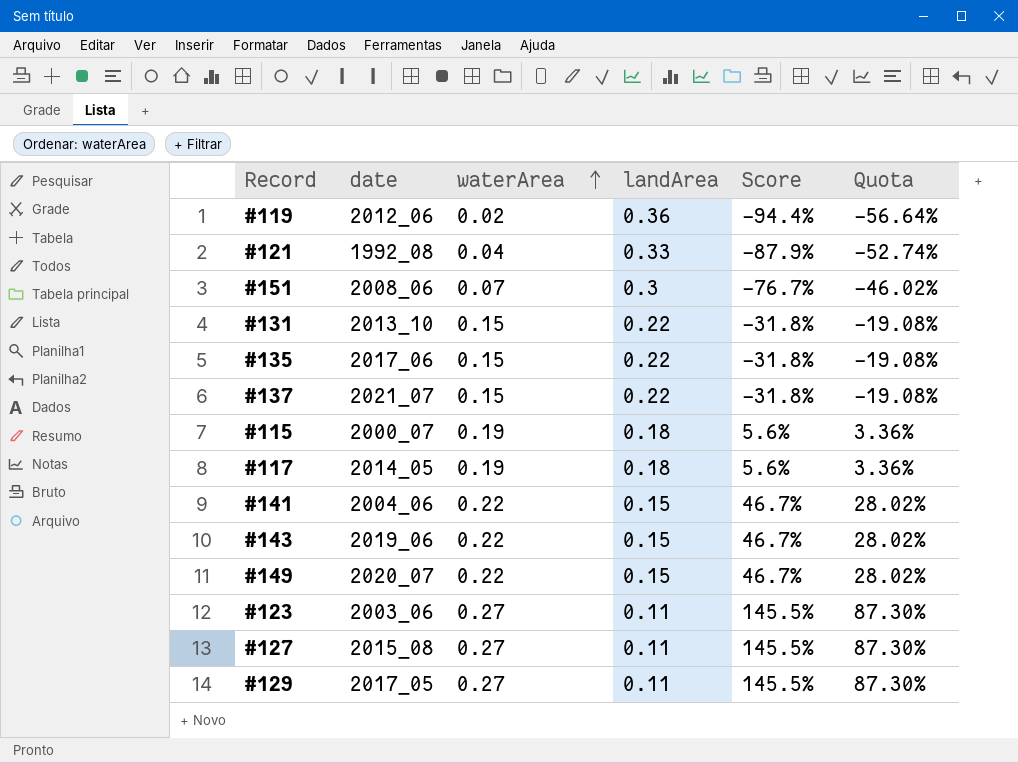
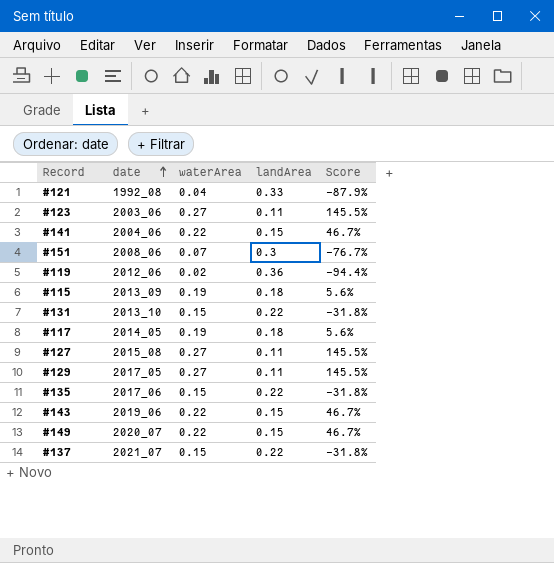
row order: waterArea ascending -> date ascending
column Quota | formula: [Score] * 0.6 -> none
#115 | date: 2000_07 -> 2013_09

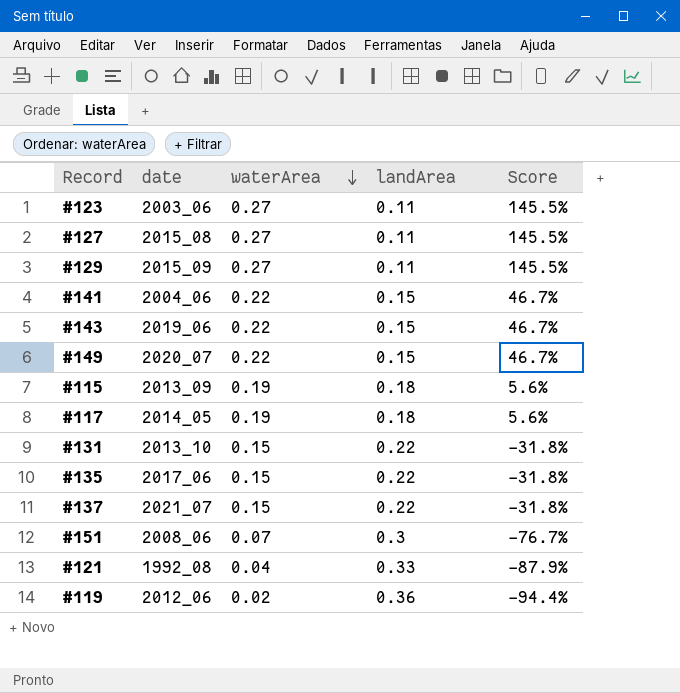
row order: date ascending -> waterArea descending
#129 | date: 2017_05 -> 2015_09

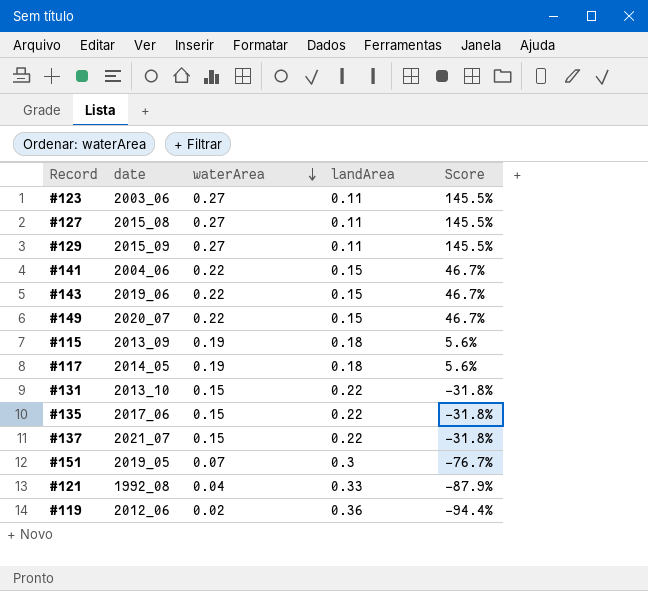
#151 | date: 2008_06 -> 2019_05

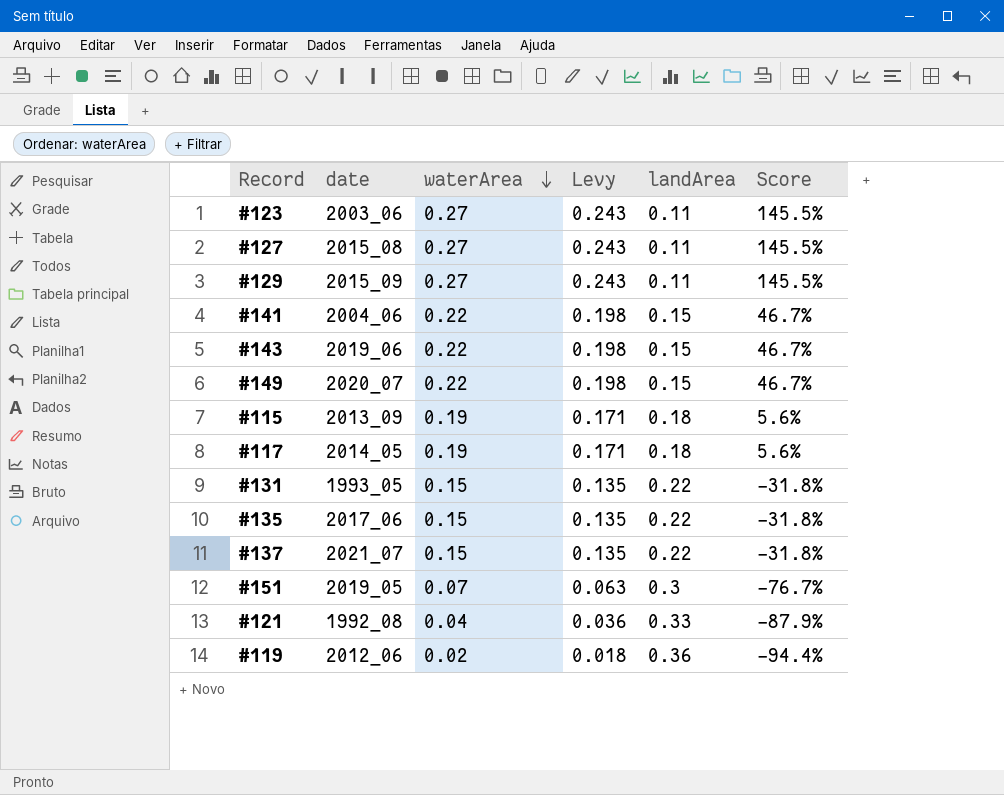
column Levy | formula: none -> [waterArea] * 0.9
#131 | date: 2013_10 -> 1993_05

